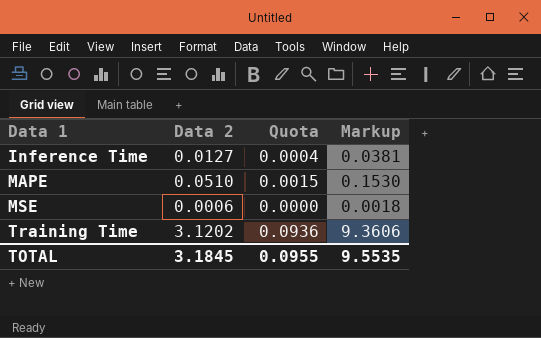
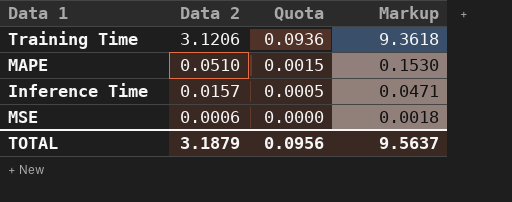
row order: Data 1 ascending -> Data 2 descending
Training Time | Data 2: 3.1202 -> 3.1206
Training Time | Markup: 9.3606 -> 9.3618
Inference Time | Data 2: 0.0127 -> 0.0157
Inference Time | Quota: 0.0004 -> 0.0005
Inference Time | Markup: 0.0381 -> 0.0471
TOTAL | Data 2: 3.1845 -> 3.1879
TOTAL | Quota: 0.0955 -> 0.0956
TOTAL | Markup: 9.5535 -> 9.5637

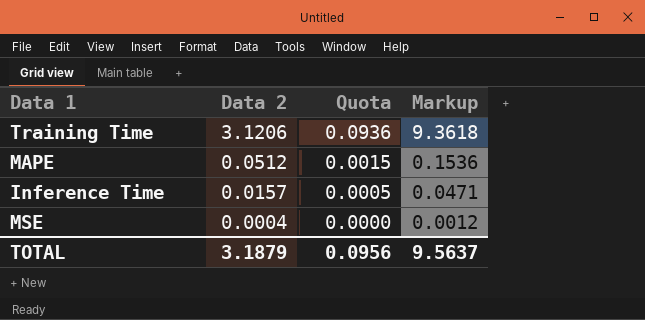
MAPE | Data 2: 0.0510 -> 0.0512
MAPE | Markup: 0.1530 -> 0.1536
MSE | Data 2: 0.0006 -> 0.0004
MSE | Markup: 0.0018 -> 0.0012

